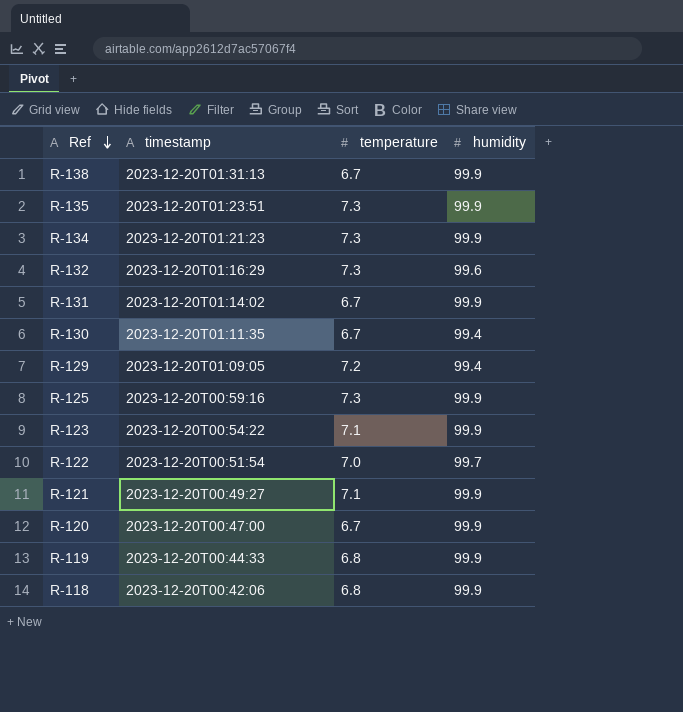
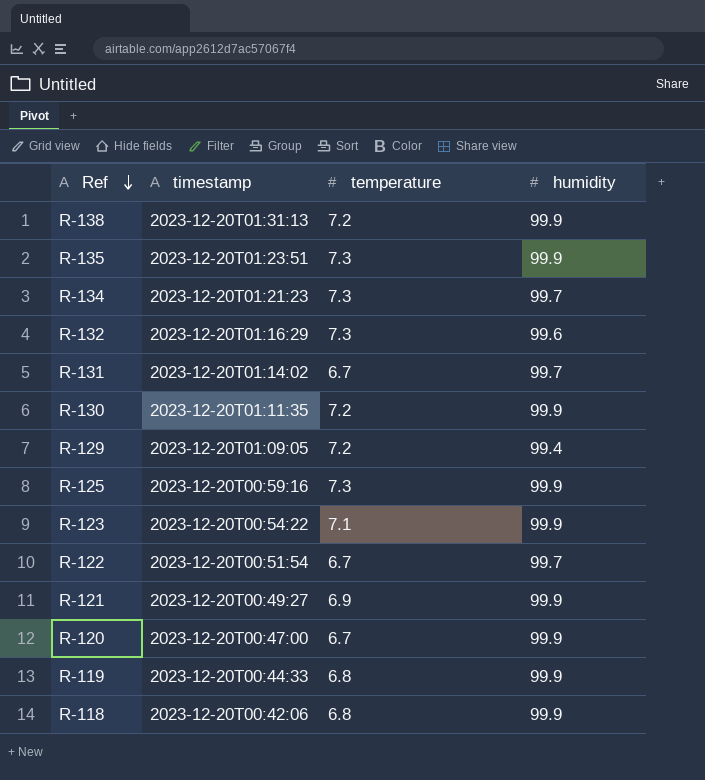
R-138 | temperature: 6.7 -> 7.2
R-134 | humidity: 99.9 -> 99.7
R-131 | humidity: 99.9 -> 99.7
R-130 | temperature: 6.7 -> 7.2
R-130 | humidity: 99.4 -> 99.9
R-122 | temperature: 7.0 -> 6.7
R-121 | temperature: 7.1 -> 6.9

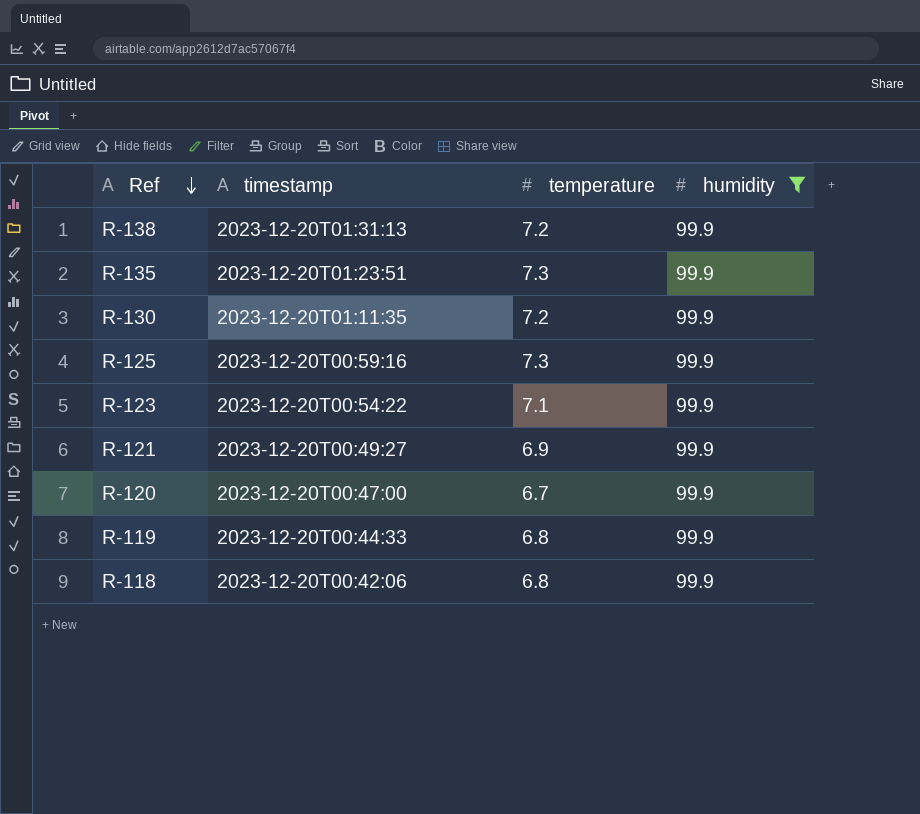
filter: none -> humidity = 99.9

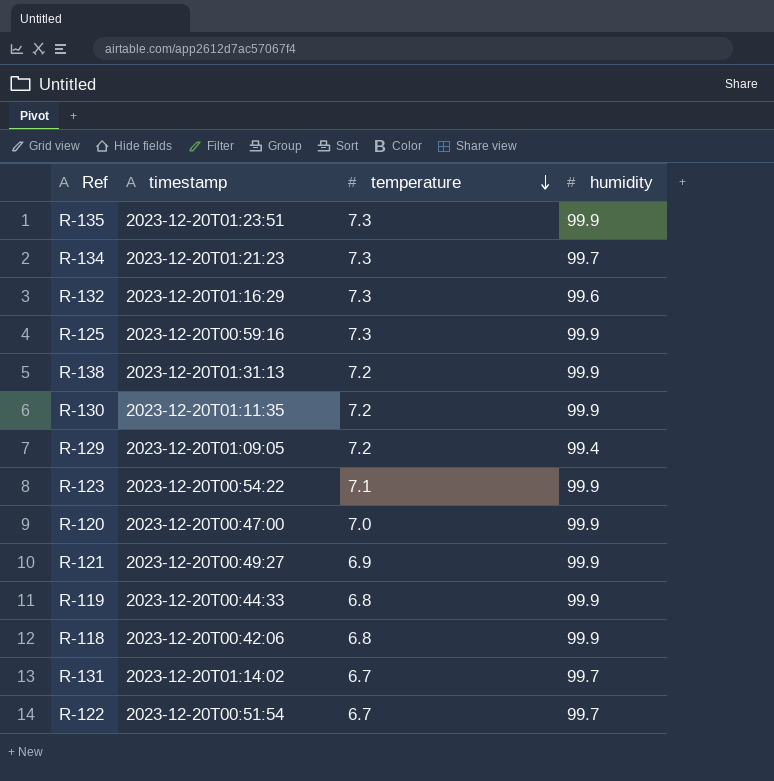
filter: humidity = 99.9 -> none
row order: Ref descending -> temperature descending
R-120 | temperature: 6.7 -> 7.0

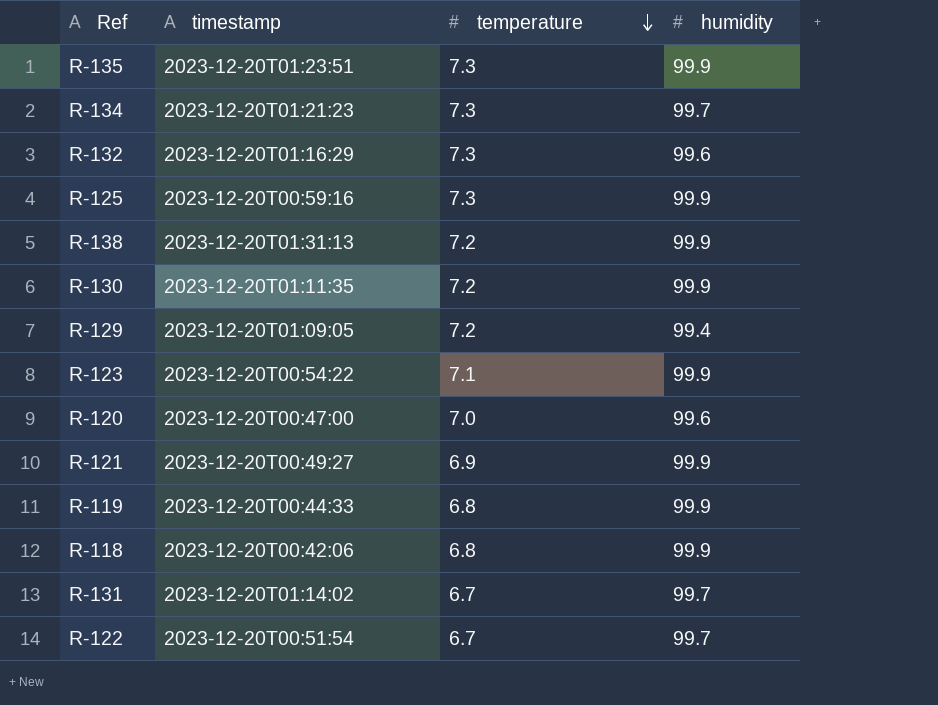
R-120 | humidity: 99.9 -> 99.6

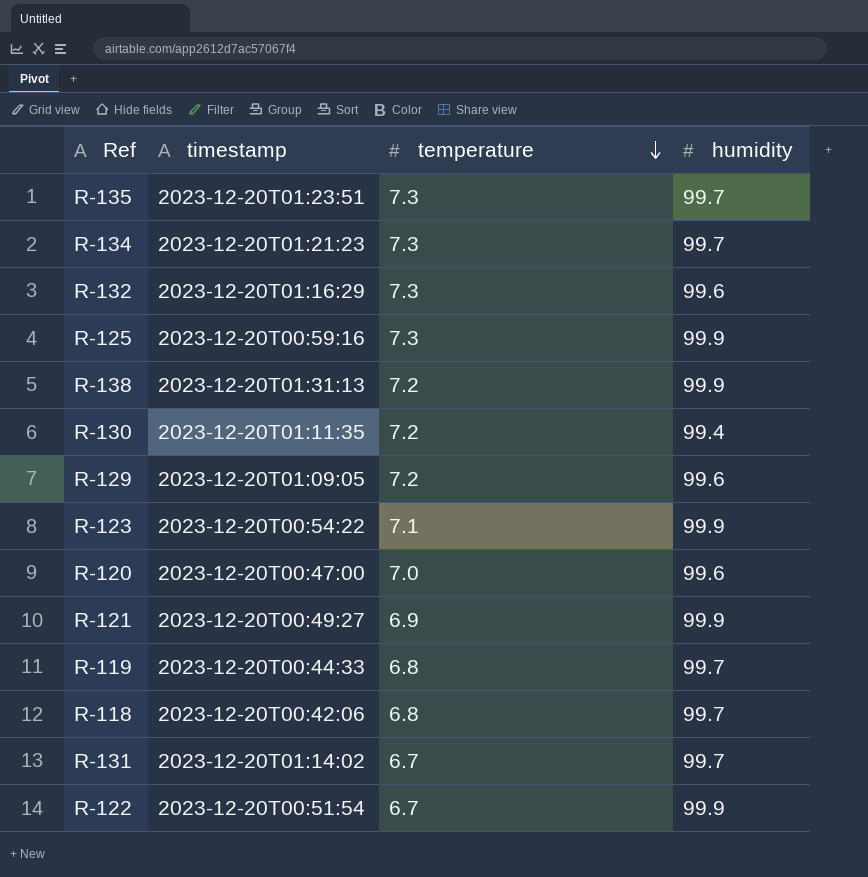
R-135 | humidity: 99.9 -> 99.7
R-130 | humidity: 99.9 -> 99.4
R-129 | humidity: 99.4 -> 99.6
R-119 | humidity: 99.9 -> 99.7
R-118 | humidity: 99.9 -> 99.7
R-122 | humidity: 99.7 -> 99.9

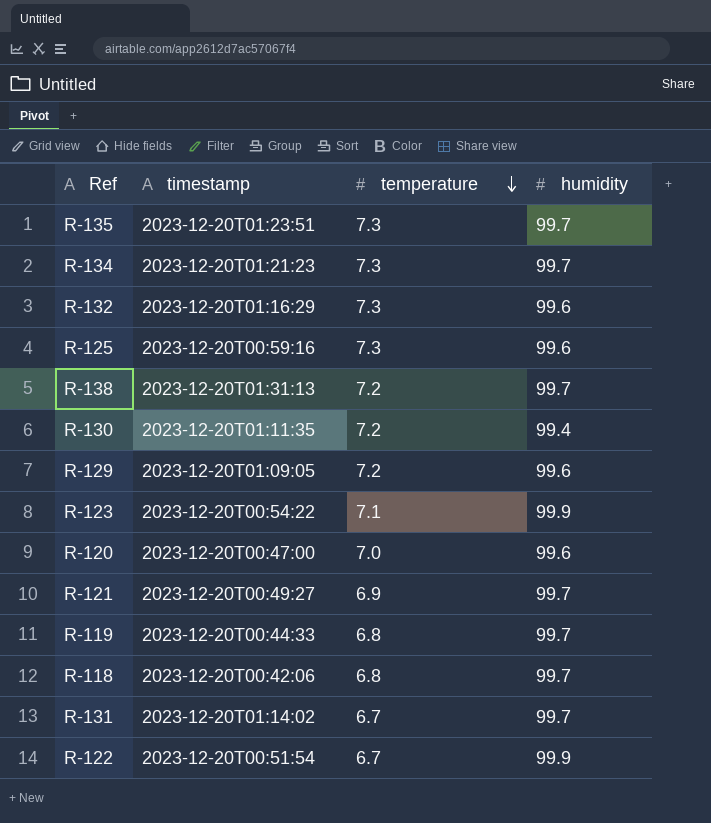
R-125 | humidity: 99.9 -> 99.6
R-138 | humidity: 99.9 -> 99.7
R-121 | humidity: 99.9 -> 99.7

